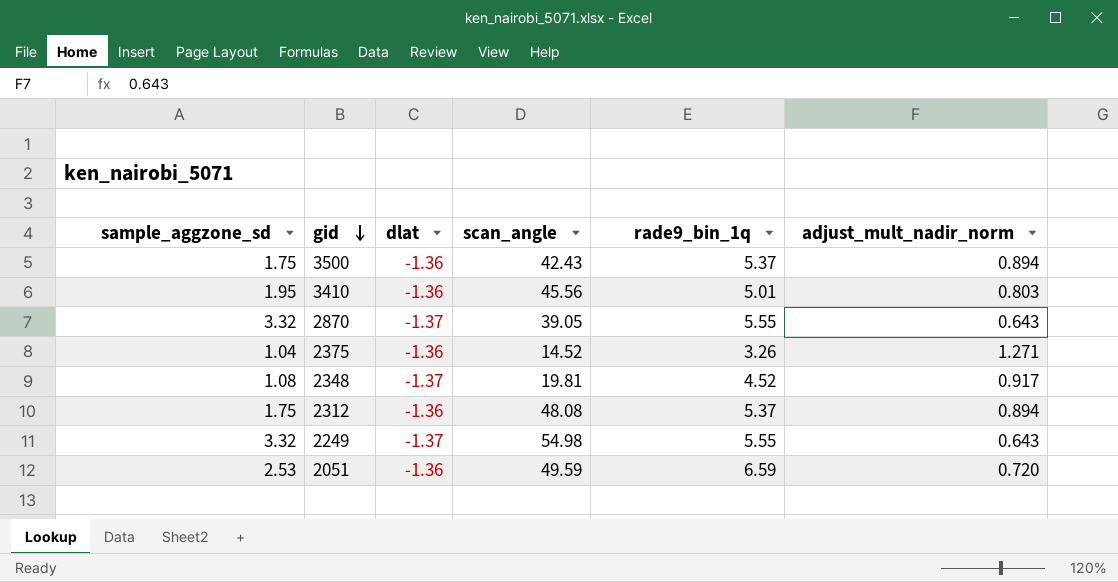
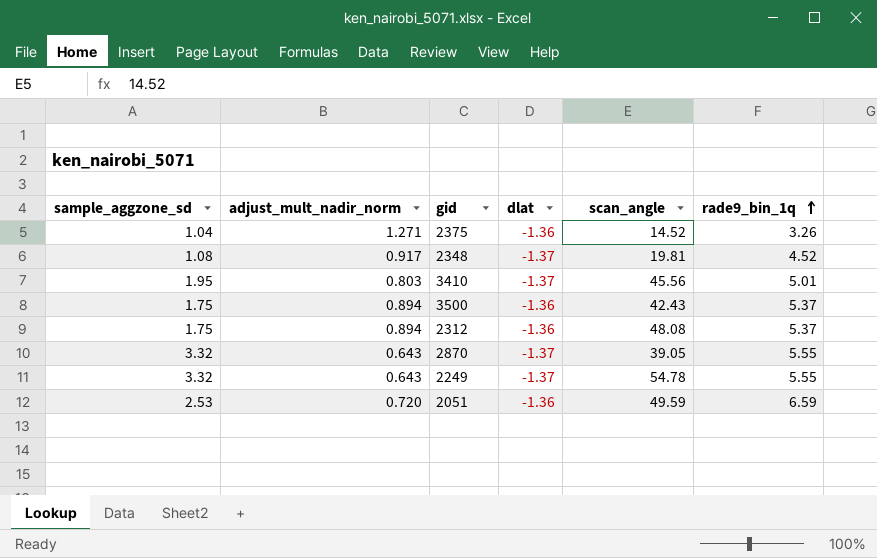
row order: gid descending -> rade9_bin_1q ascending
column adjust_mult_nadir_norm | position: 6 -> 2
3410 | dlat: -1.36 -> -1.37
2249 | scan_angle: 54.98 -> 54.78

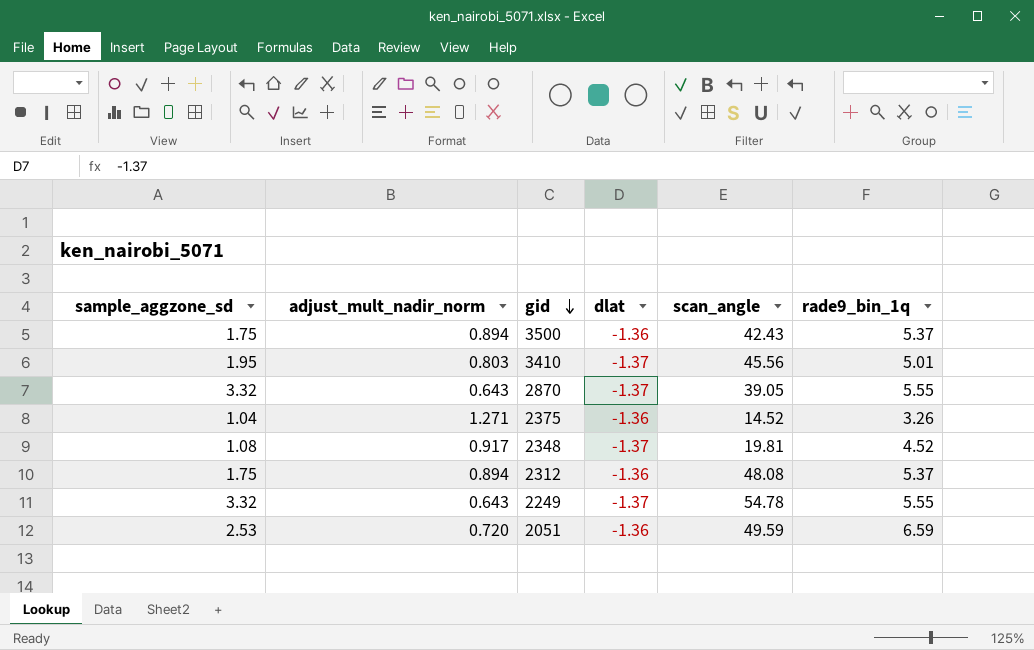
row order: rade9_bin_1q ascending -> gid descending

